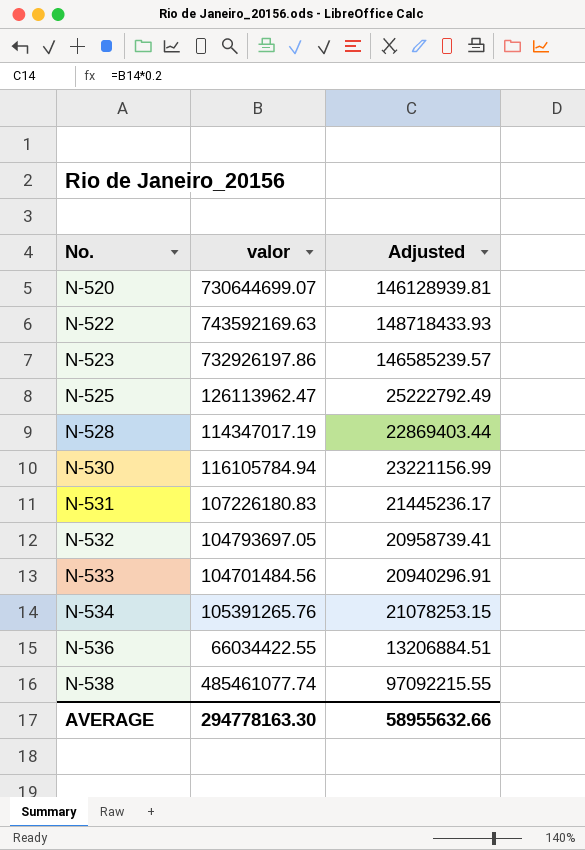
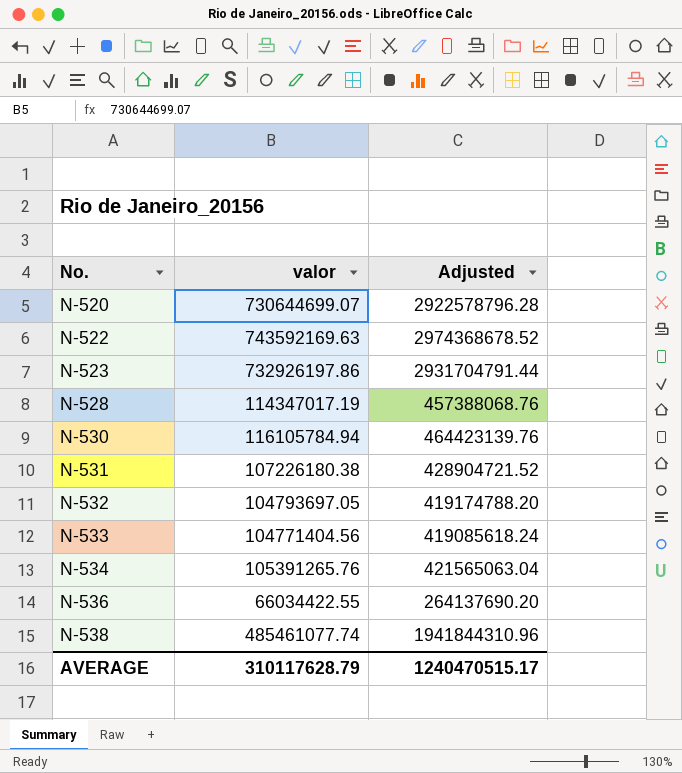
column Adjusted | formula: [valor] * 0.2 -> [valor] * 4
row N-525: 126113962.47 | 25222792.49 -> none
N-531 | valor: 107226180.83 -> 107226180.38
N-533 | valor: 104701484.56 -> 104771404.56
AVERAGE | valor: 294778163.30 -> 310117628.79
AVERAGE | Adjusted: 58955632.66 -> 1240470515.17

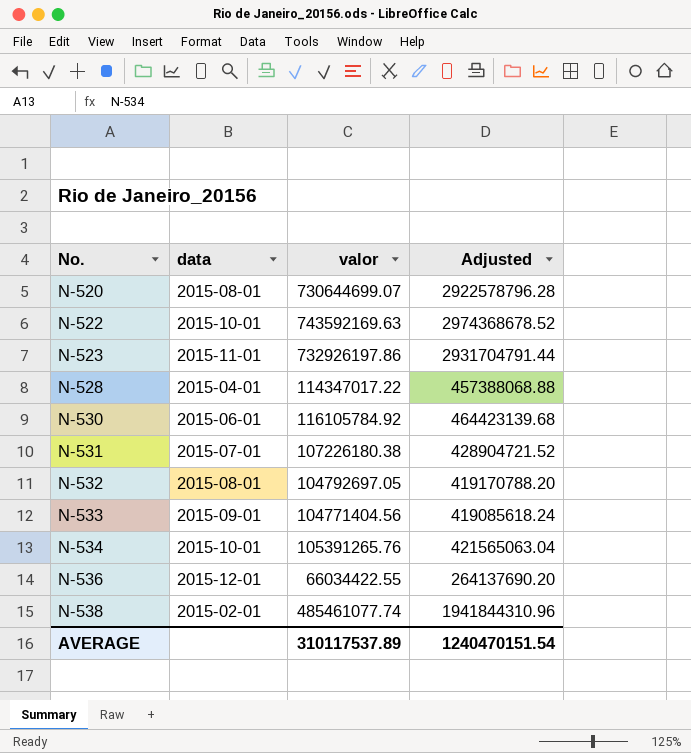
column data | position: none -> 2
N-528 | valor: 114347017.19 -> 114347017.22
N-528 | Adjusted: 457388068.76 -> 457388068.88
N-530 | valor: 116105784.94 -> 116105784.92
N-530 | Adjusted: 464423139.76 -> 464423139.68
N-532 | valor: 104793697.05 -> 104792697.05
N-532 | Adjusted: 419174788.20 -> 419170788.20
AVERAGE | valor: 310117628.79 -> 310117537.89
AVERAGE | Adjusted: 1240470515.17 -> 1240470151.54

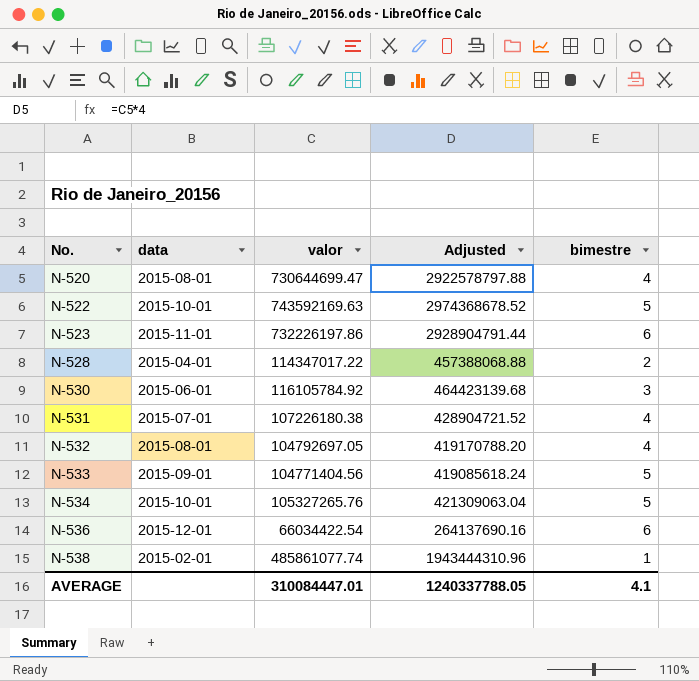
column bimestre | position: none -> 5
N-520 | valor: 730644699.07 -> 730644699.47
N-520 | Adjusted: 2922578796.28 -> 2922578797.88
N-523 | valor: 732926197.86 -> 732226197.86
N-523 | Adjusted: 2931704791.44 -> 2928904791.44
N-534 | valor: 105391265.76 -> 105327265.76
N-534 | Adjusted: 421565063.04 -> 421309063.04
N-536 | valor: 66034422.55 -> 66034422.54
N-536 | Adjusted: 264137690.20 -> 264137690.16
N-538 | valor: 485461077.74 -> 485861077.74
N-538 | Adjusted: 1941844310.96 -> 1943444310.96
AVERAGE | valor: 310117537.89 -> 310084447.01
AVERAGE | Adjusted: 1240470151.54 -> 1240337788.05

